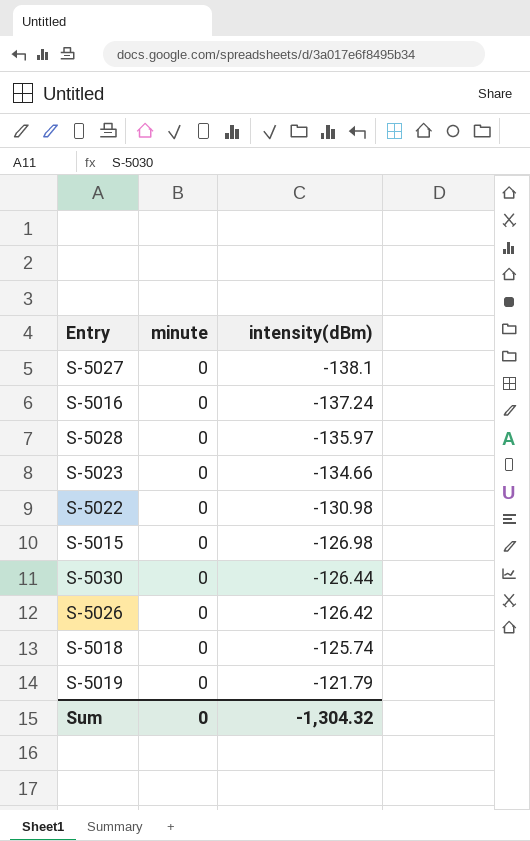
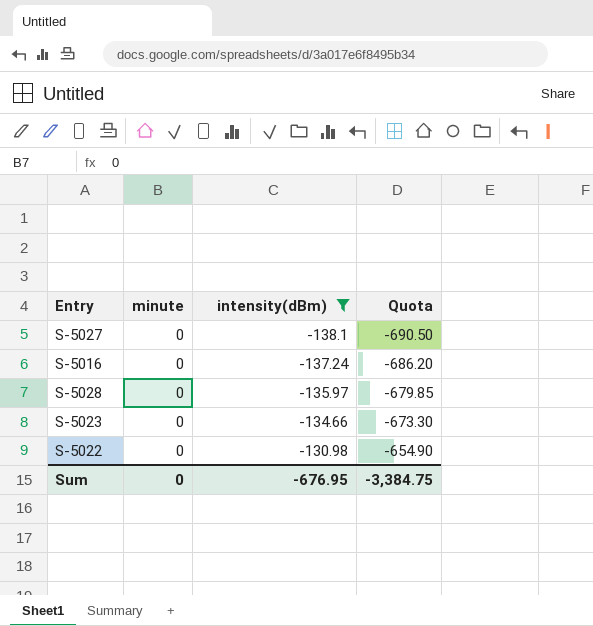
filter: none -> intensity(dBm) <= -130.98
column Quota | formula: none -> [intensity(dBm)] * 5
Sum | intensity(dBm): -1,304.32 -> -676.95

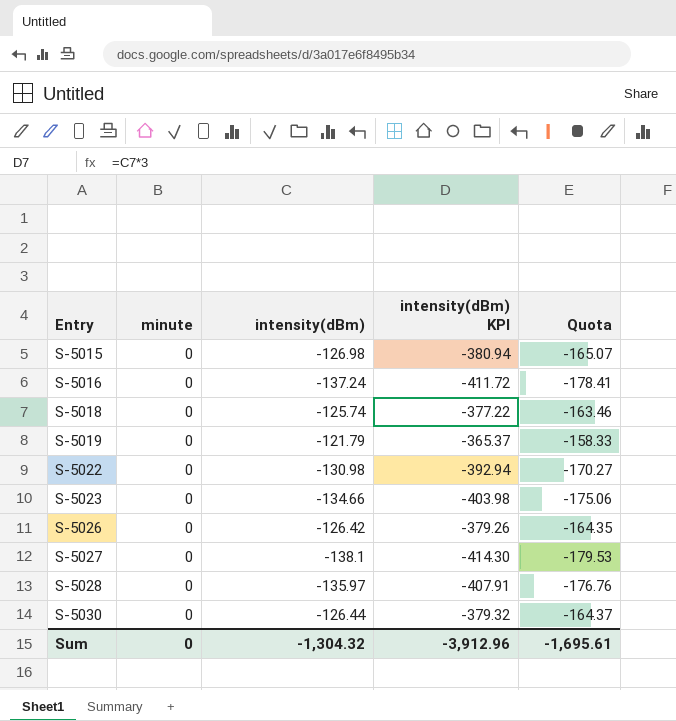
filter: intensity(dBm) <= -130.98 -> none
row order: intensity(dBm) ascending -> Entry ascending
column intensity(dBm) KPI | formula: none -> [intensity(dBm)] * 3
column Quota | formula: [intensity(dBm)] * 5 -> [intensity(dBm)] * 1.3
Sum | intensity(dBm): -676.95 -> -1,304.32
Sum | Quota: -3,384.75 -> -1,695.61

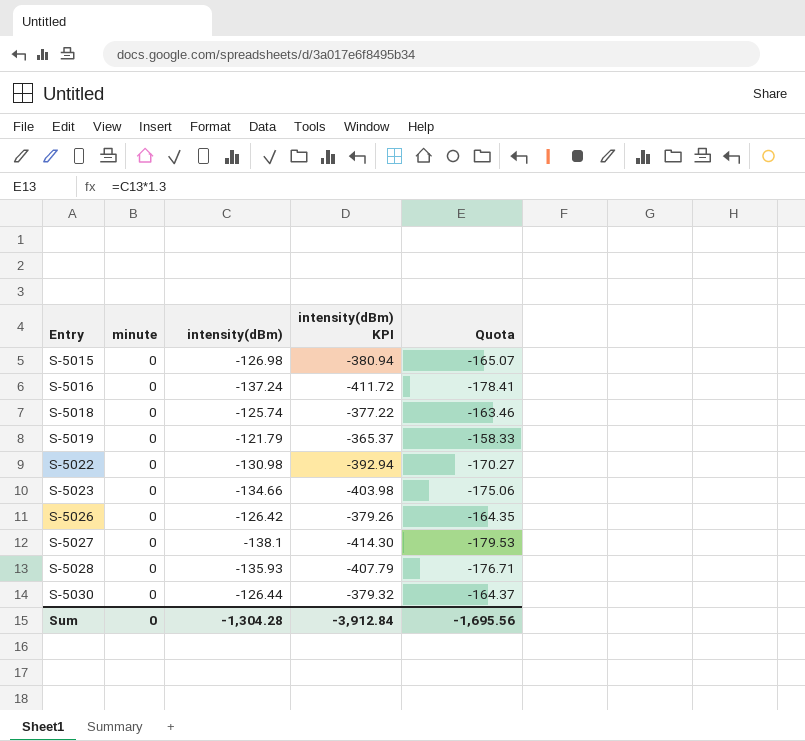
S-5028 | intensity(dBm): -135.97 -> -135.93
S-5028 | intensity(dBm) KPI: -407.91 -> -407.79
S-5028 | Quota: -176.76 -> -176.71
Sum | intensity(dBm): -1,304.32 -> -1,304.28
Sum | intensity(dBm) KPI: -3,912.96 -> -3,912.84
Sum | Quota: -1,695.61 -> -1,695.56

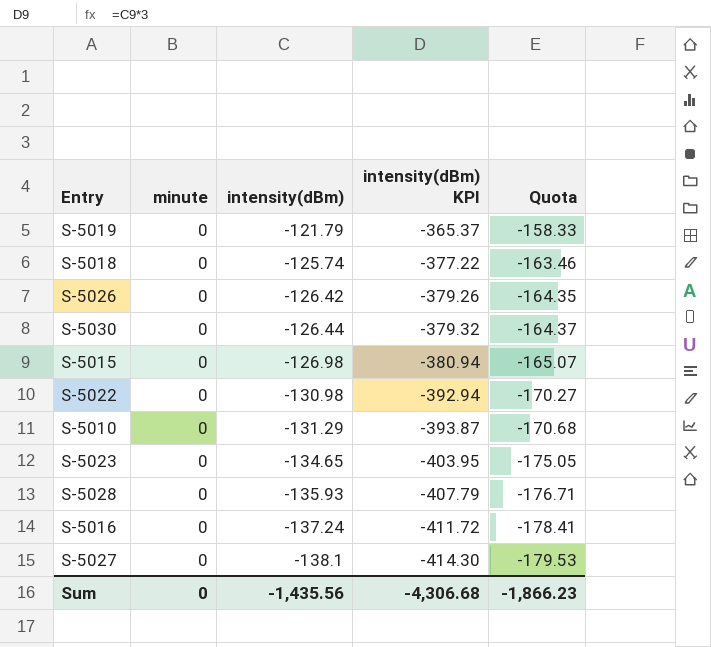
row order: Entry ascending -> intensity(dBm) descending
row S-5010: none -> 0 | -131.29 | -393.87 | -170.68
S-5023 | intensity(dBm): -134.66 -> -134.65
S-5023 | intensity(dBm) KPI: -403.98 -> -403.95
S-5023 | Quota: -175.06 -> -175.05
Sum | intensity(dBm): -1,304.28 -> -1,435.56
Sum | intensity(dBm) KPI: -3,912.84 -> -4,306.68
Sum | Quota: -1,695.56 -> -1,866.23

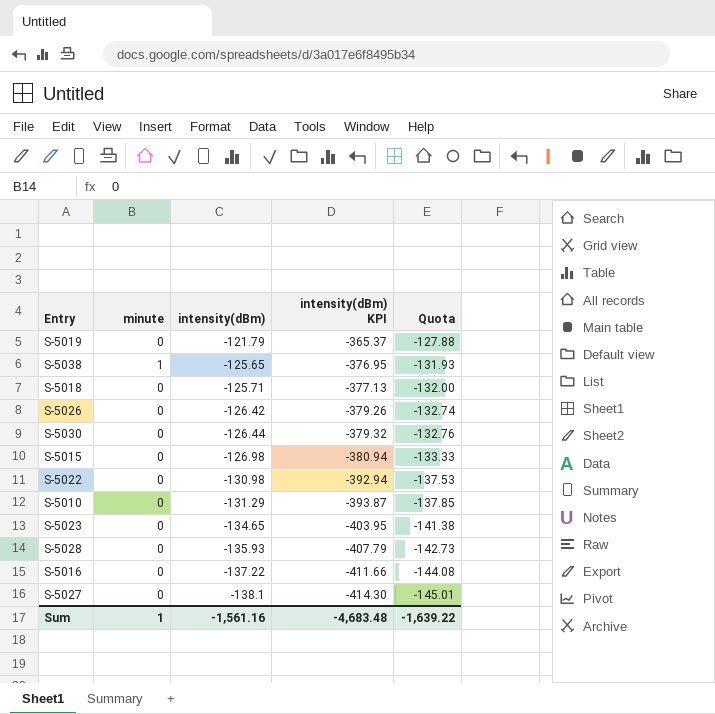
column Quota | formula: [intensity(dBm)] * 1.3 -> [intensity(dBm)] * 1.05
row S-5038: none -> 1 | -125.65 | -376.95 | -131.93
S-5018 | intensity(dBm): -125.74 -> -125.71
S-5018 | intensity(dBm) KPI: -377.22 -> -377.13
S-5016 | intensity(dBm): -137.24 -> -137.22
S-5016 | intensity(dBm) KPI: -411.72 -> -411.66
Sum | minute: 0 -> 1
Sum | intensity(dBm): -1,435.56 -> -1,561.16
Sum | intensity(dBm) KPI: -4,306.68 -> -4,683.48
Sum | Quota: -1,866.23 -> -1,639.22

